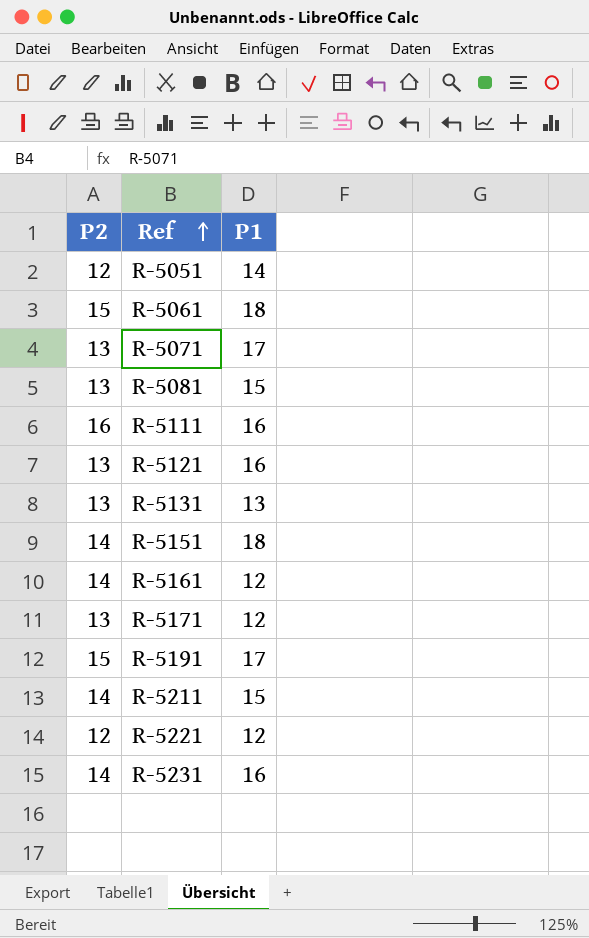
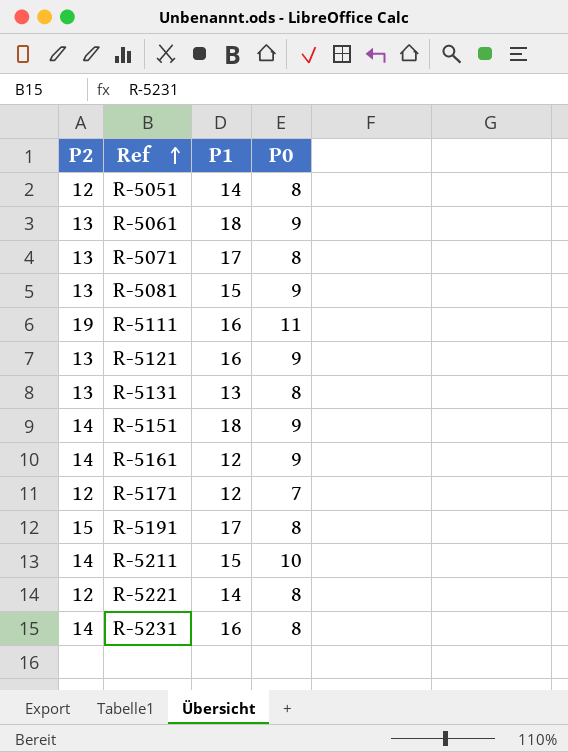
column P0 | position: none -> 4
R-5061 | P2: 15 -> 13
R-5111 | P2: 16 -> 19
R-5171 | P2: 13 -> 12
R-5221 | P1: 12 -> 14

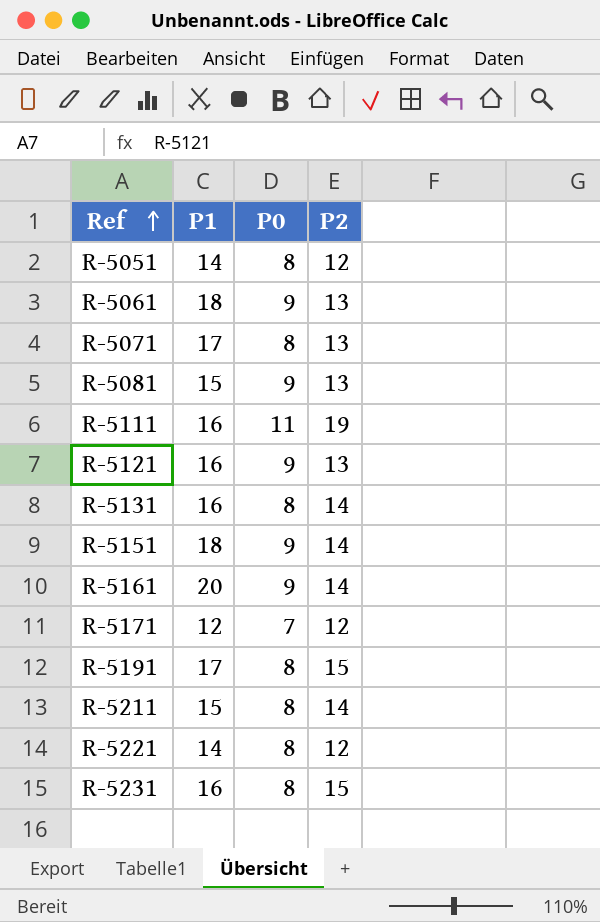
column P2 | position: 1 -> 4
R-5131 | P1: 13 -> 16
R-5131 | P2: 13 -> 14
R-5161 | P1: 12 -> 20
R-5211 | P0: 10 -> 8
R-5231 | P2: 14 -> 15

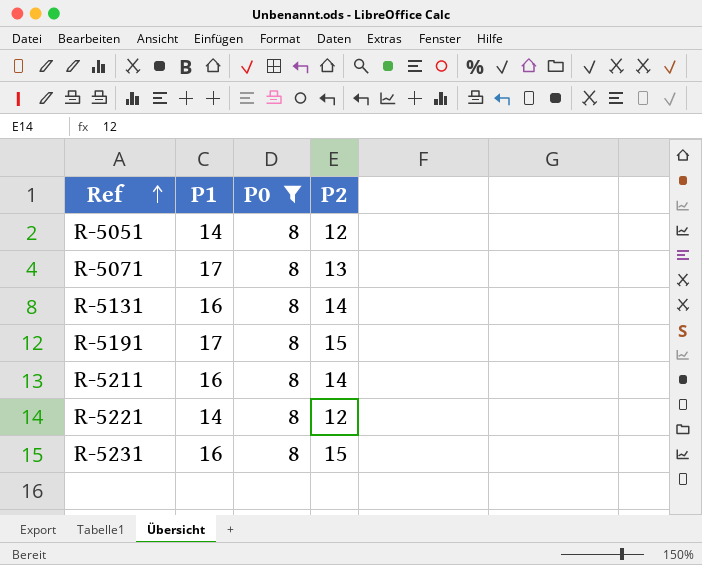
filter: none -> P0 = 8
R-5211 | P1: 15 -> 16

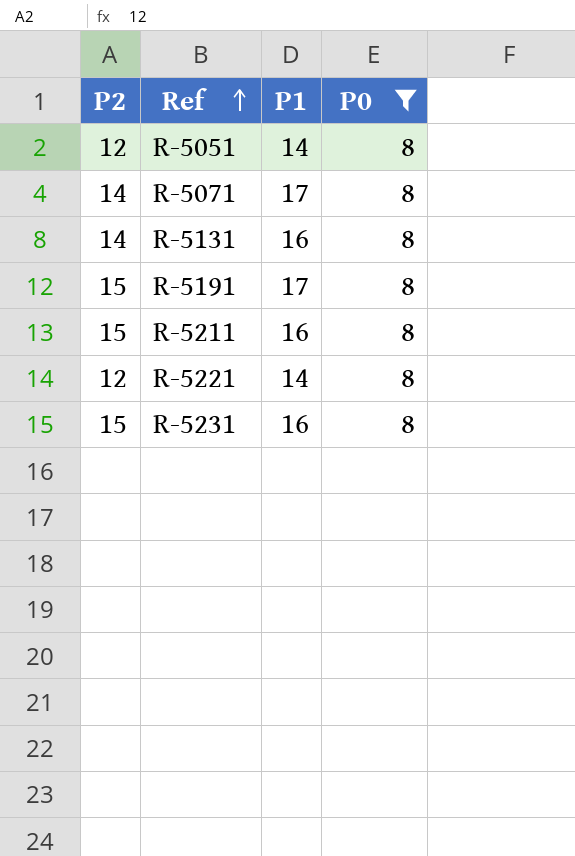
column P2 | position: 4 -> 1
R-5071 | P2: 13 -> 14
R-5211 | P2: 14 -> 15

